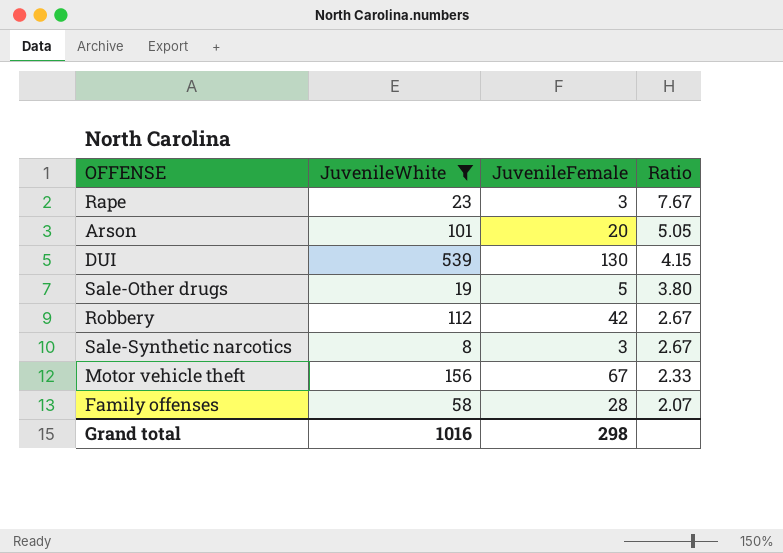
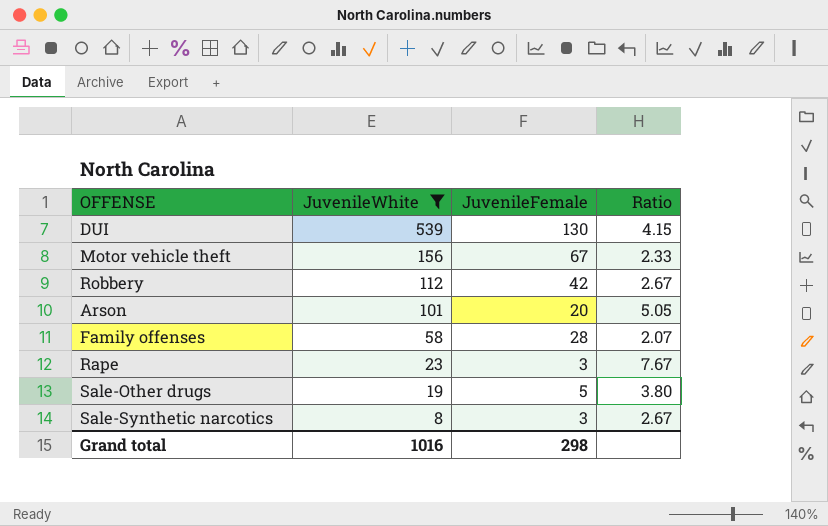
row order: Ratio descending -> JuvenileWhite descending

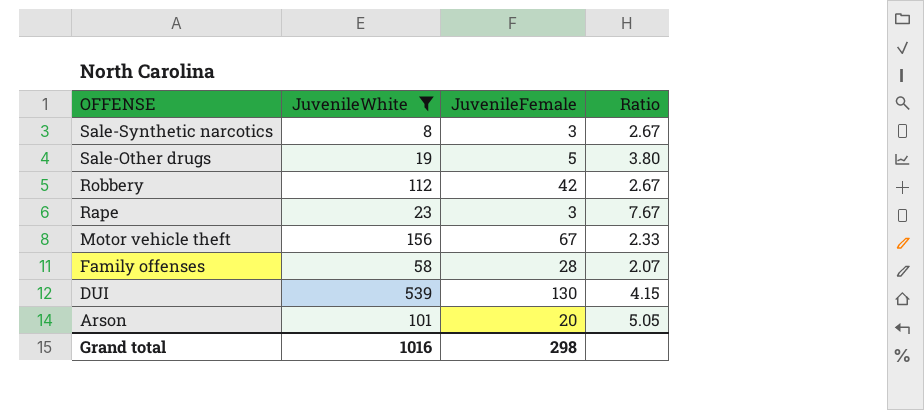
row order: JuvenileWhite descending -> OFFENSE descending

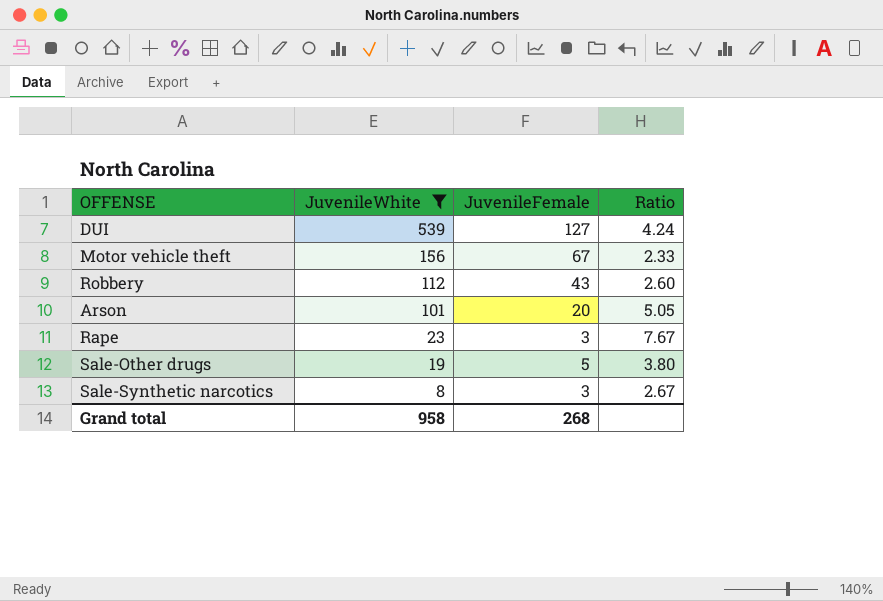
row order: OFFENSE descending -> JuvenileWhite descending
row Family offenses: 58 | 28 | 2.07 -> none
DUI | JuvenileFemale: 130 -> 127
DUI | Ratio: 4.15 -> 4.24
Robbery | JuvenileFemale: 42 -> 43
Robbery | Ratio: 2.67 -> 2.60
Grand total | JuvenileWhite: 1016 -> 958
Grand total | JuvenileFemale: 298 -> 268

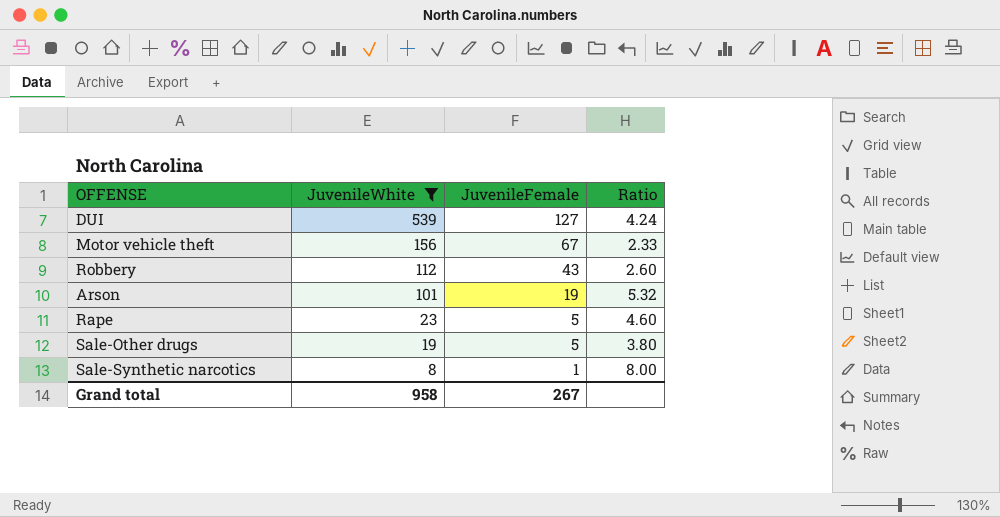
Arson | JuvenileFemale: 20 -> 19
Arson | Ratio: 5.05 -> 5.32
Rape | JuvenileFemale: 3 -> 5
Rape | Ratio: 7.67 -> 4.60
Sale-Synthetic narcotics | JuvenileFemale: 3 -> 1
Sale-Synthetic narcotics | Ratio: 2.67 -> 8.00
Grand total | JuvenileFemale: 268 -> 267

